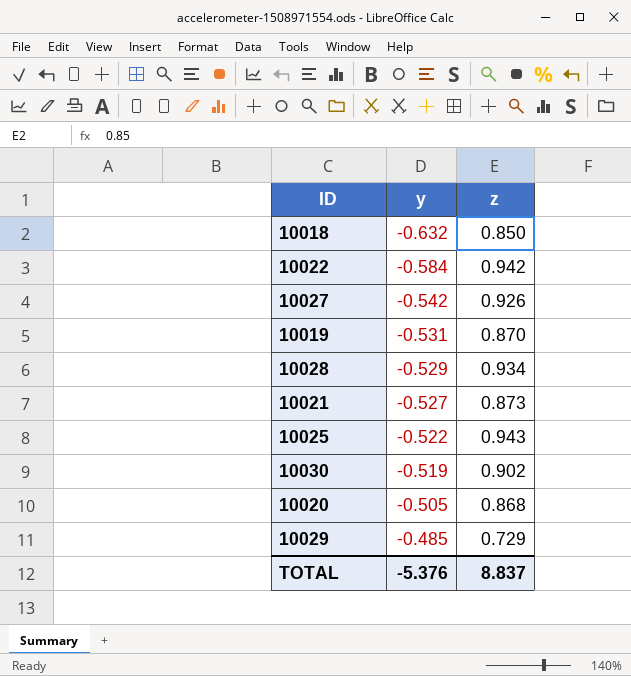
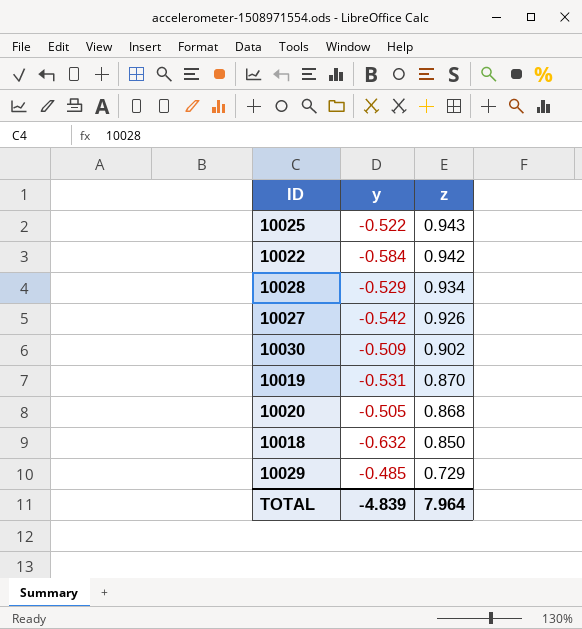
row order: y ascending -> z descending
row 10021: -0.527 | 0.873 -> none
10030 | y: -0.519 -> -0.509
TOTAL | y: -5.376 -> -4.839
TOTAL | z: 8.837 -> 7.964

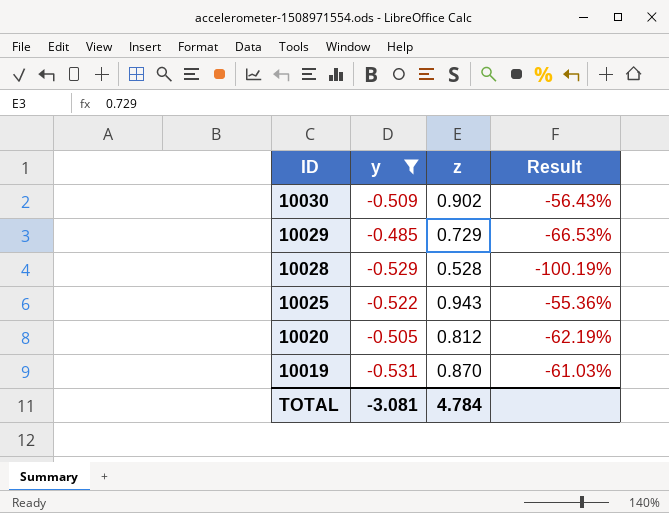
filter: none -> y >= -0.531
row order: z descending -> ID descending
column Result | formula: none -> [y] / [z]
10028 | z: 0.934 -> 0.528
10020 | z: 0.868 -> 0.812
TOTAL | y: -4.839 -> -3.081
TOTAL | z: 7.964 -> 4.784

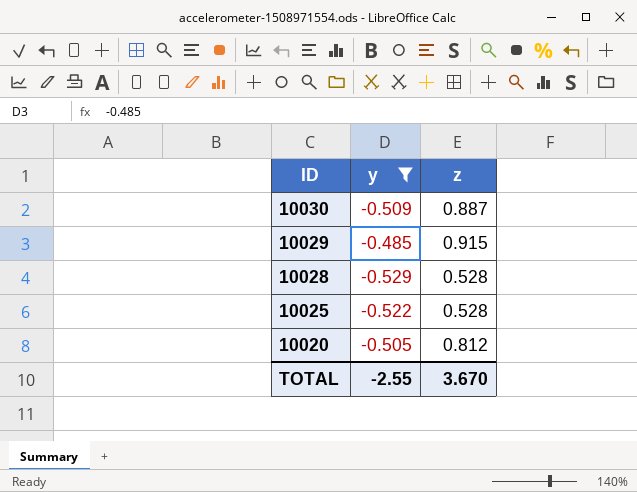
column Result | formula: [y] / [z] -> none
row 10019: -0.531 | 0.870 | -61.03% -> none
10030 | z: 0.902 -> 0.887
10029 | z: 0.729 -> 0.915
10025 | z: 0.943 -> 0.528
TOTAL | y: -3.081 -> -2.55
TOTAL | z: 4.784 -> 3.670

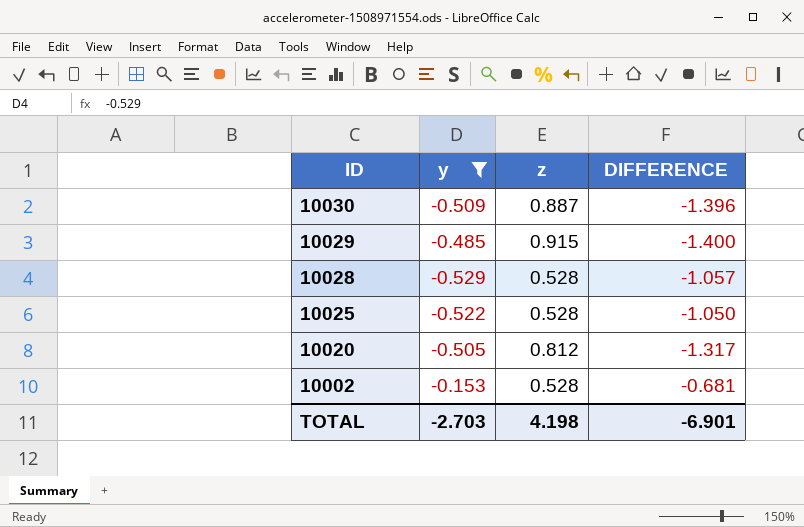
column DIFFERENCE | formula: none -> [y] - [z]
row 10002: none -> -0.153 | 0.528 | -0.681
TOTAL | y: -2.55 -> -2.703
TOTAL | z: 3.670 -> 4.198

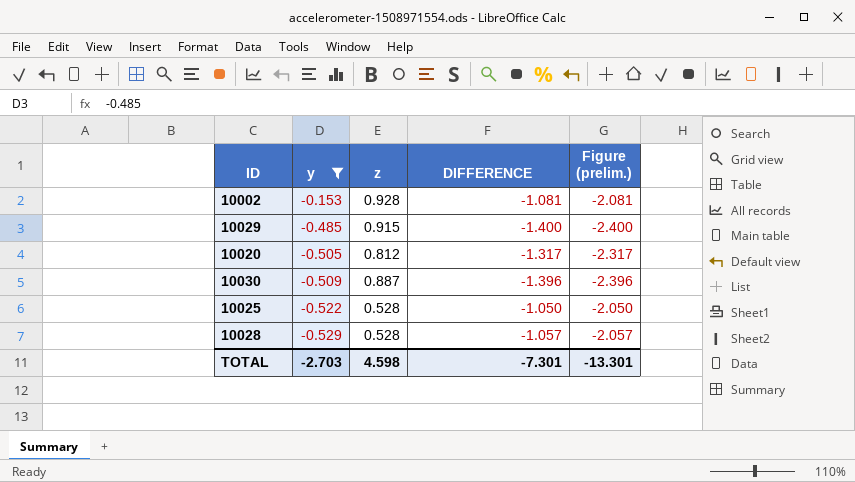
row order: ID descending -> y descending
column Figure (prelim.) | formula: none -> [DIFFERENCE] - 1
10002 | z: 0.528 -> 0.928
10002 | DIFFERENCE: -0.681 -> -1.081
TOTAL | z: 4.198 -> 4.598
TOTAL | DIFFERENCE: -6.901 -> -7.301

